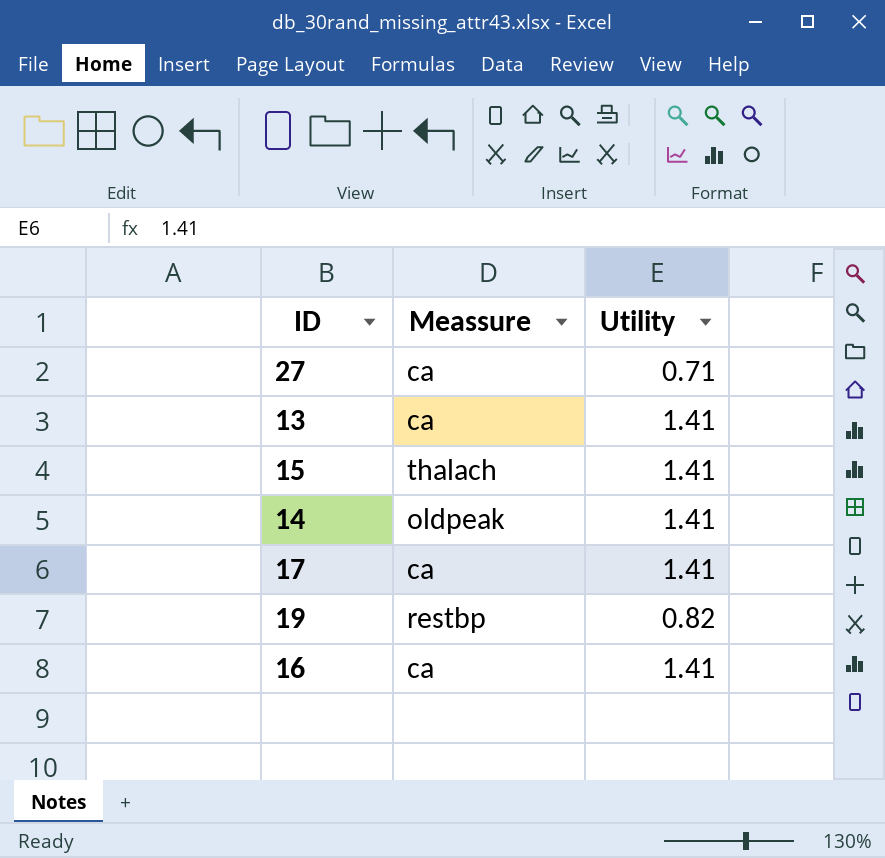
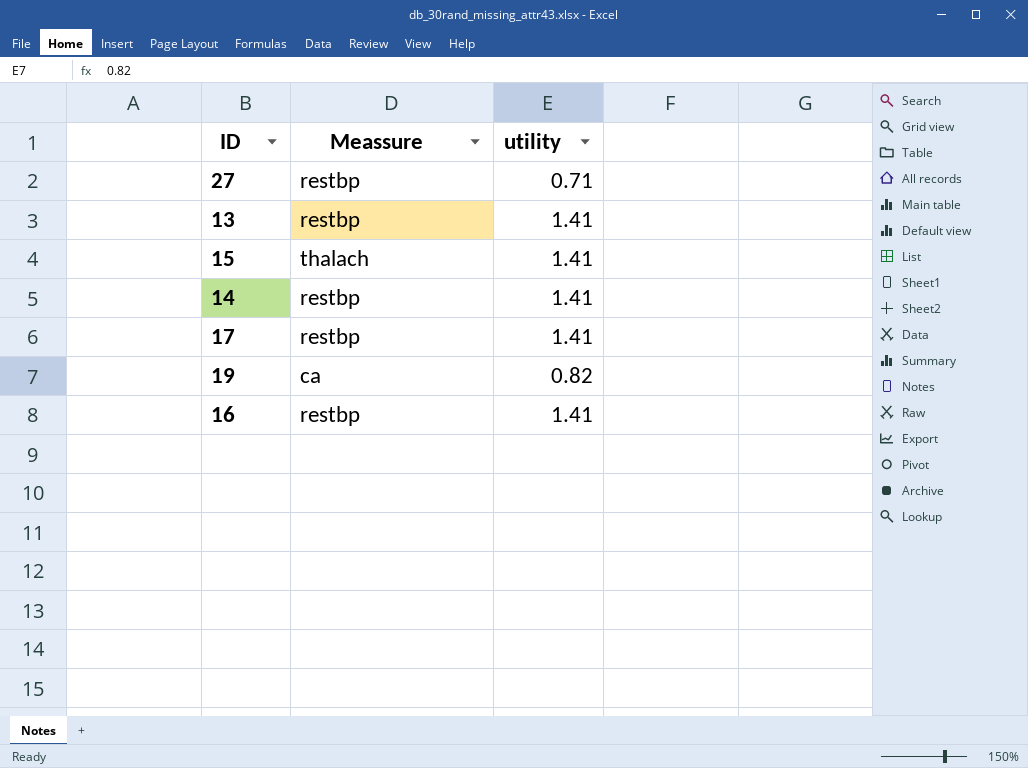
column name: Utility -> utility
27 | Meassure: ca -> restbp
13 | Meassure: ca -> restbp
14 | Meassure: oldpeak -> restbp
17 | Meassure: ca -> restbp
19 | Meassure: restbp -> ca
16 | Meassure: ca -> restbp

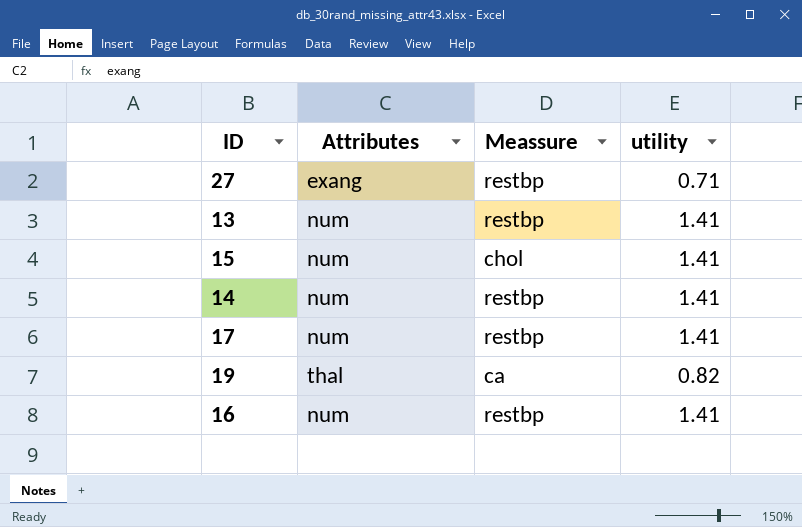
column Attributes | position: none -> 2
15 | Meassure: thalach -> chol

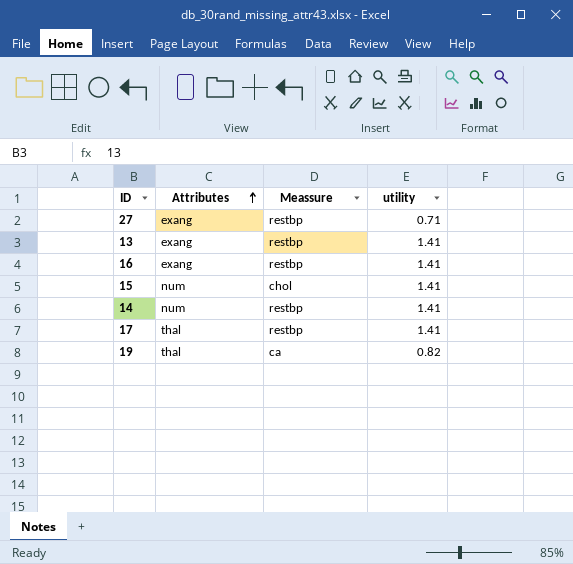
row order: none -> Attributes ascending
13 | Attributes: num -> exang
16 | Attributes: num -> exang
17 | Attributes: num -> thal

